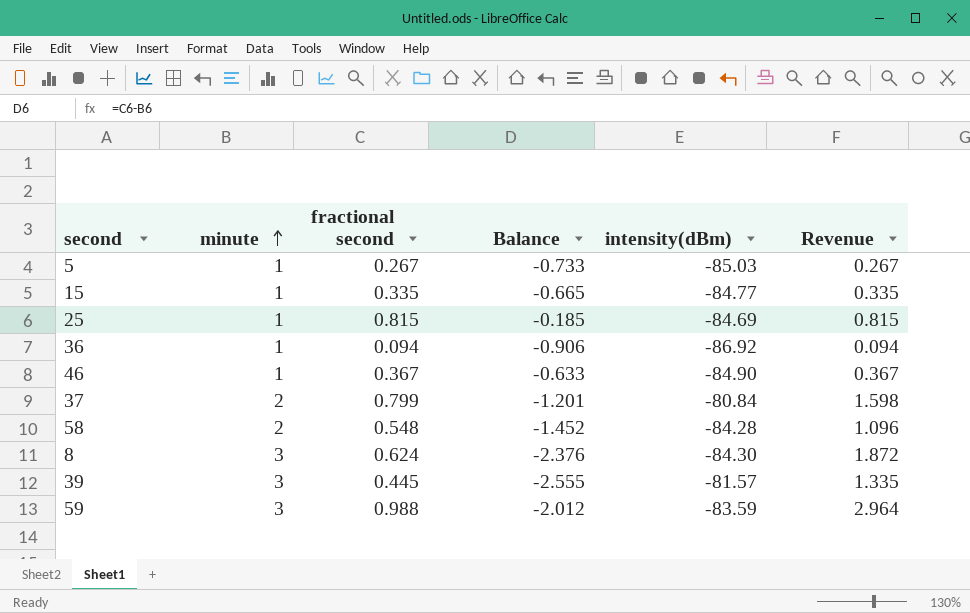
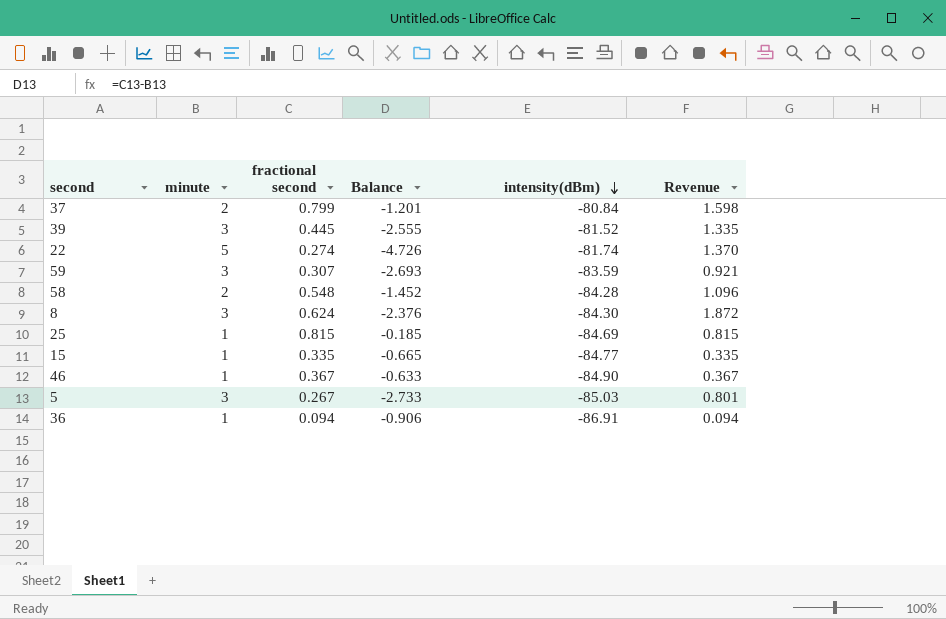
row order: minute ascending -> intensity(dBm) descending
39 | intensity(dBm): -81.57 -> -81.52
row 22: none -> 5 | 0.274 | -4.726 | -81.74 | 1.370
59 | fractional second: 0.988 -> 0.307
59 | Balance: -2.012 -> -2.693
59 | Revenue: 2.964 -> 0.921
5 | minute: 1 -> 3
5 | Balance: -0.733 -> -2.733
5 | Revenue: 0.267 -> 0.801
36 | intensity(dBm): -86.92 -> -86.91

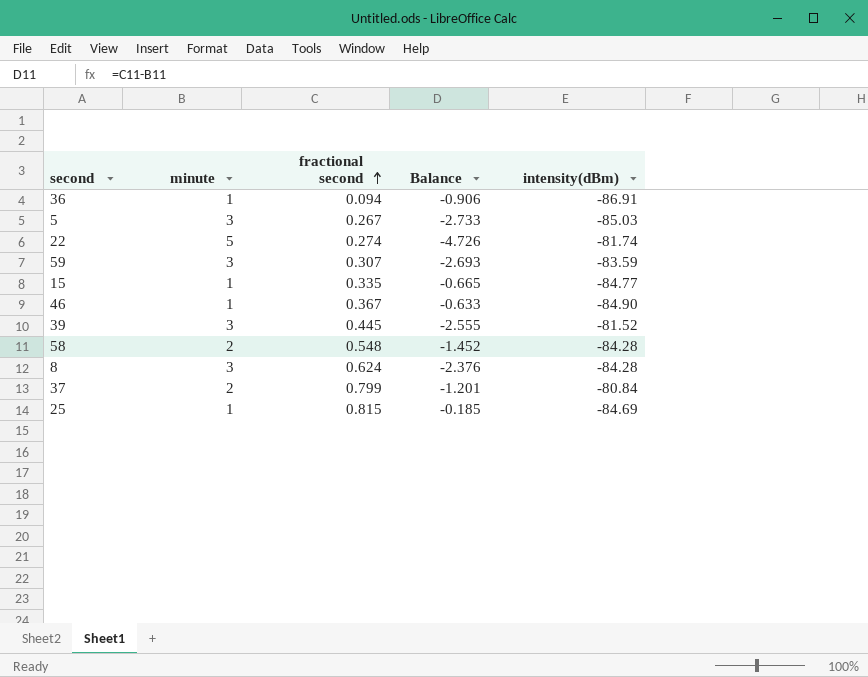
row order: intensity(dBm) descending -> fractional second ascending
column Revenue | formula: [minute] * [fractional second] -> none
8 | intensity(dBm): -84.30 -> -84.28

